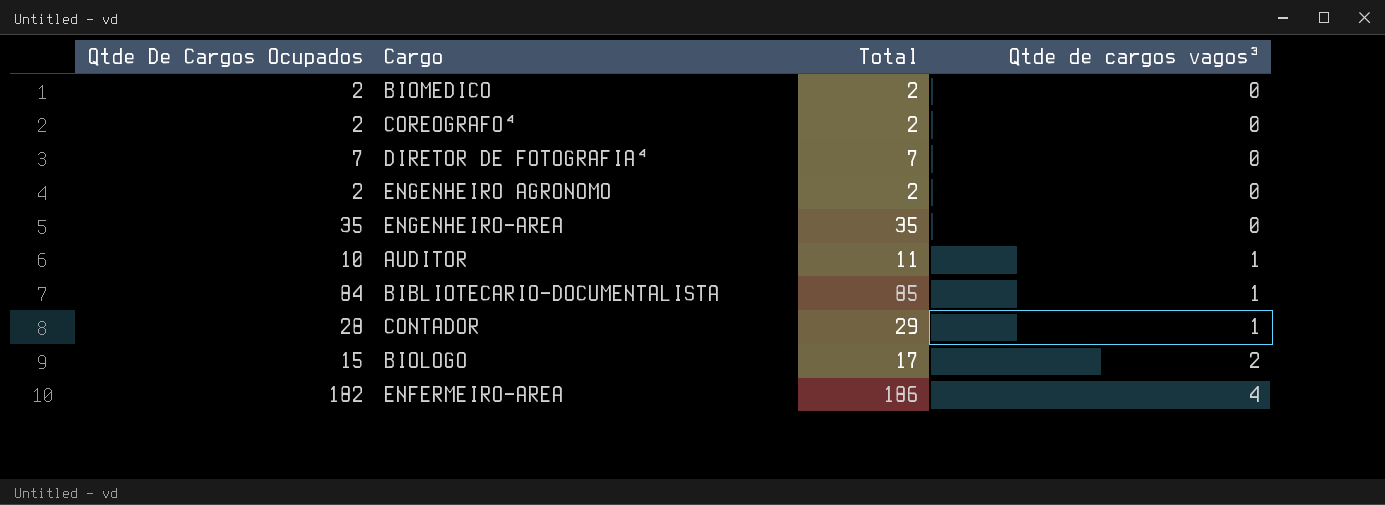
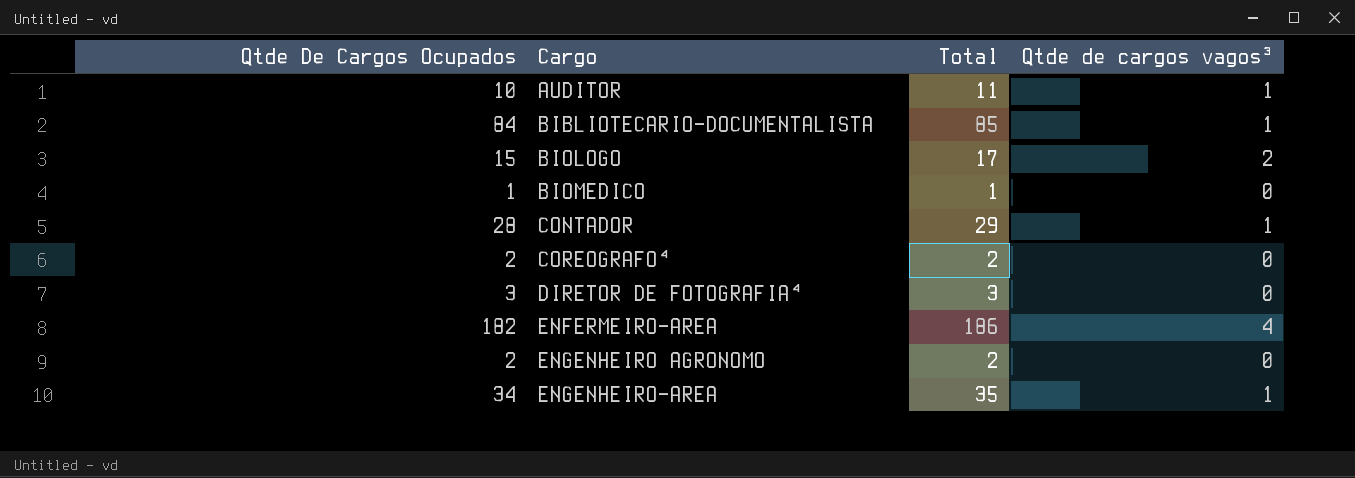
row order: Qtde de cargos vagos³ ascending -> Cargo ascending
BIOMEDICO | Qtde De Cargos Ocupados: 2 -> 1
BIOMEDICO | Total: 2 -> 1
DIRETOR DE FOTOGRAFIA⁴ | Qtde De Cargos Ocupados: 7 -> 3
DIRETOR DE FOTOGRAFIA⁴ | Total: 7 -> 3
ENGENHEIRO-AREA | Qtde De Cargos Ocupados: 35 -> 34
ENGENHEIRO-AREA | Qtde de cargos vagos³: 0 -> 1

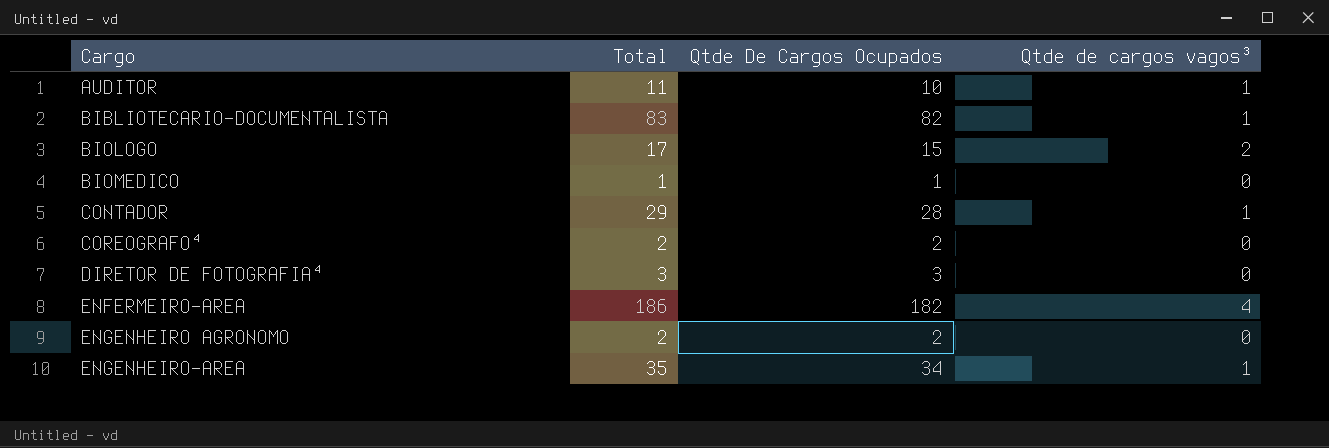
column Qtde De Cargos Ocupados | position: 1 -> 3
BIBLIOTECARIO-DOCUMENTALISTA | Total: 85 -> 83
BIBLIOTECARIO-DOCUMENTALISTA | Qtde De Cargos Ocupados: 84 -> 82

